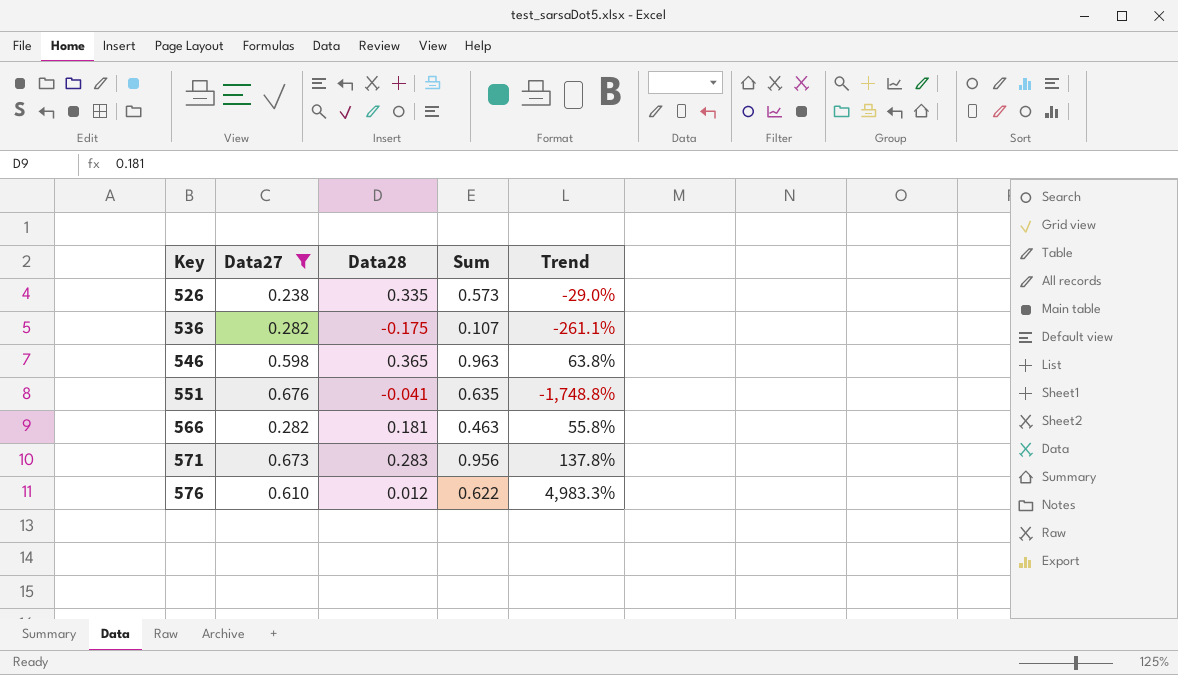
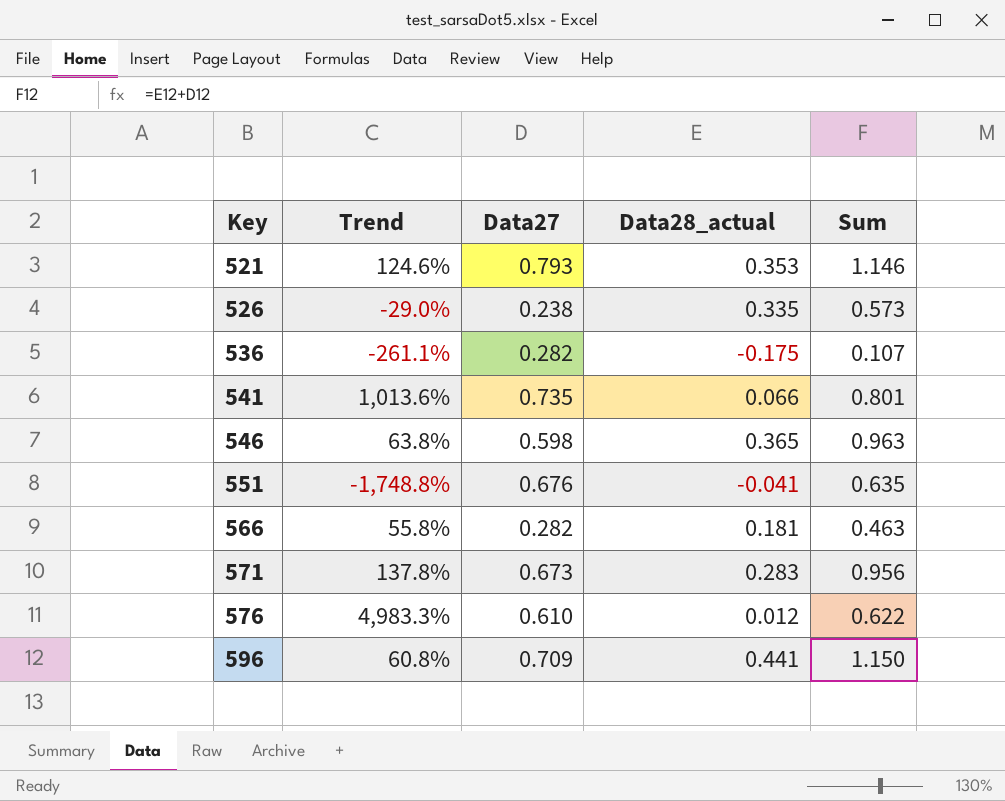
filter: Data27 <= 0.676 -> none
column Trend | position: 5 -> 2
column name: Data28 -> Data28_actual

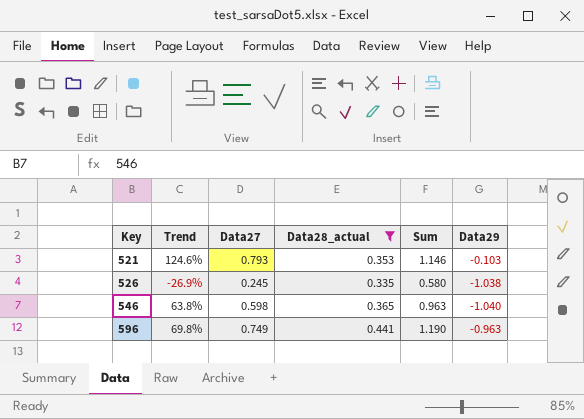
filter: none -> Data28_actual >= 0.335
column Data29 | position: none -> 6
526 | Trend: -29.0% -> -26.9%
526 | Data27: 0.238 -> 0.245
526 | Sum: 0.573 -> 0.580
596 | Trend: 60.8% -> 69.8%
596 | Data27: 0.709 -> 0.749
596 | Sum: 1.150 -> 1.190

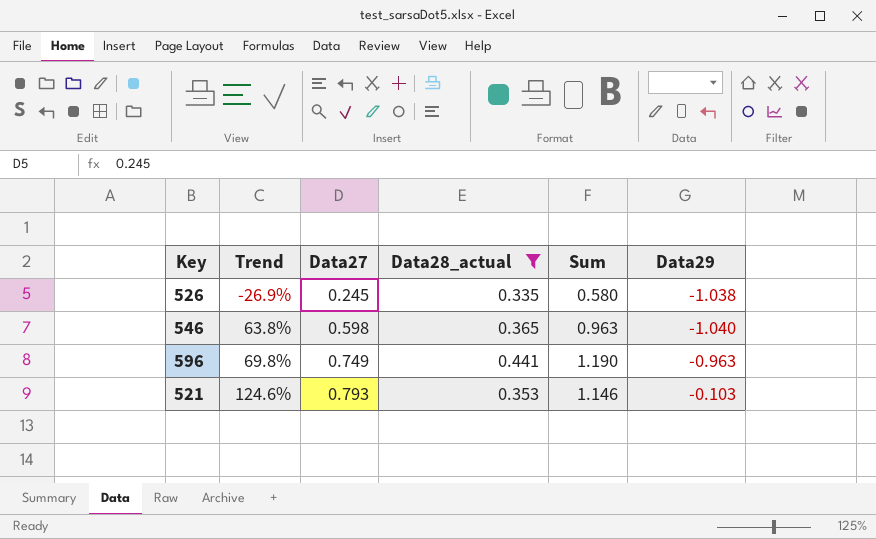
row order: Key ascending -> Trend ascending

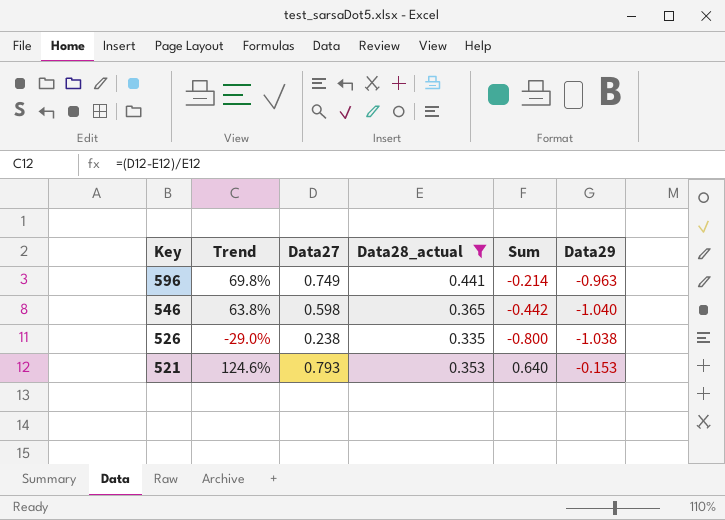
row order: Trend ascending -> Key descending
column Sum | formula: [Data27] + [Data28_actual] -> [Data27] + [Data29]
526 | Trend: -26.9% -> -29.0%
526 | Data27: 0.245 -> 0.238
521 | Data29: -0.103 -> -0.153

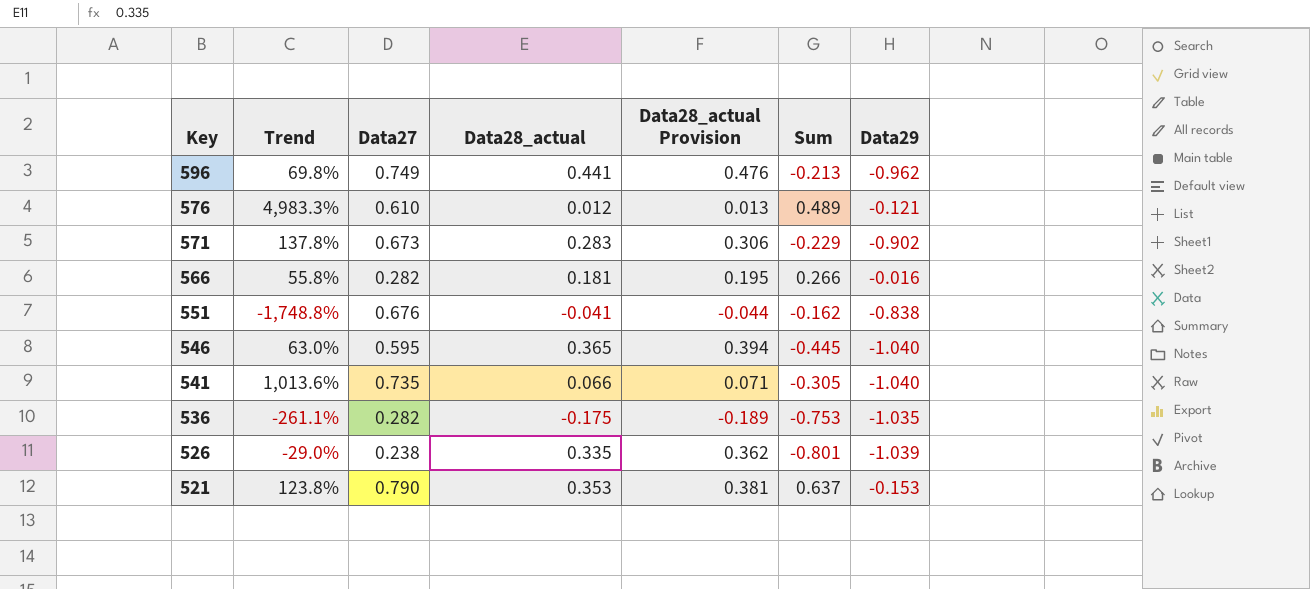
filter: Data28_actual >= 0.335 -> none
column Data28_actual Provision | formula: none -> [Data28_actual] * 1.08
596 | Sum: -0.214 -> -0.213
596 | Data29: -0.963 -> -0.962
546 | Trend: 63.8% -> 63.0%
546 | Data27: 0.598 -> 0.595
546 | Sum: -0.442 -> -0.445
526 | Sum: -0.800 -> -0.801
526 | Data29: -1.038 -> -1.039
521 | Trend: 124.6% -> 123.8%
521 | Data27: 0.793 -> 0.790
521 | Sum: 0.640 -> 0.637

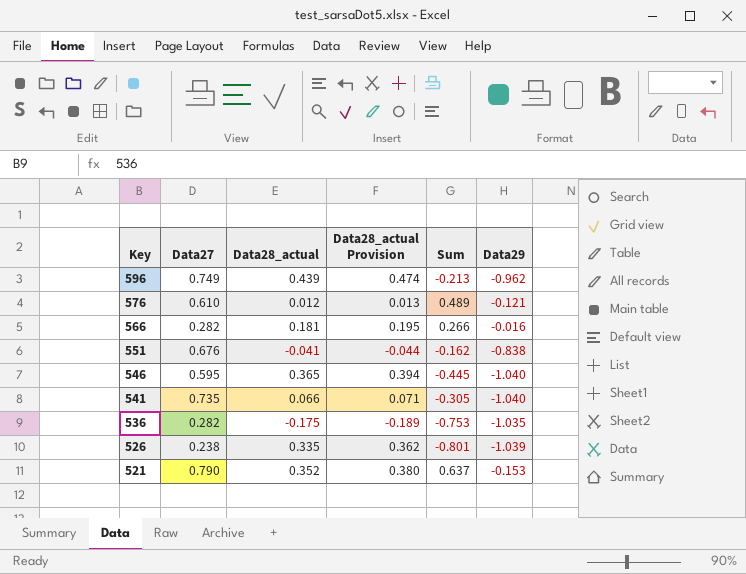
column Trend | formula: ([Data27] - [Data28_actual]) / [Data28_actual] -> none
row 571: 137.8% | 0.673 | 0.283 | 0.306 | -0.229 | -0.902 -> none
596 | Data28_actual: 0.441 -> 0.439
596 | Data28_actual Provision: 0.476 -> 0.474
521 | Data28_actual: 0.353 -> 0.352
521 | Data28_actual Provision: 0.381 -> 0.380

